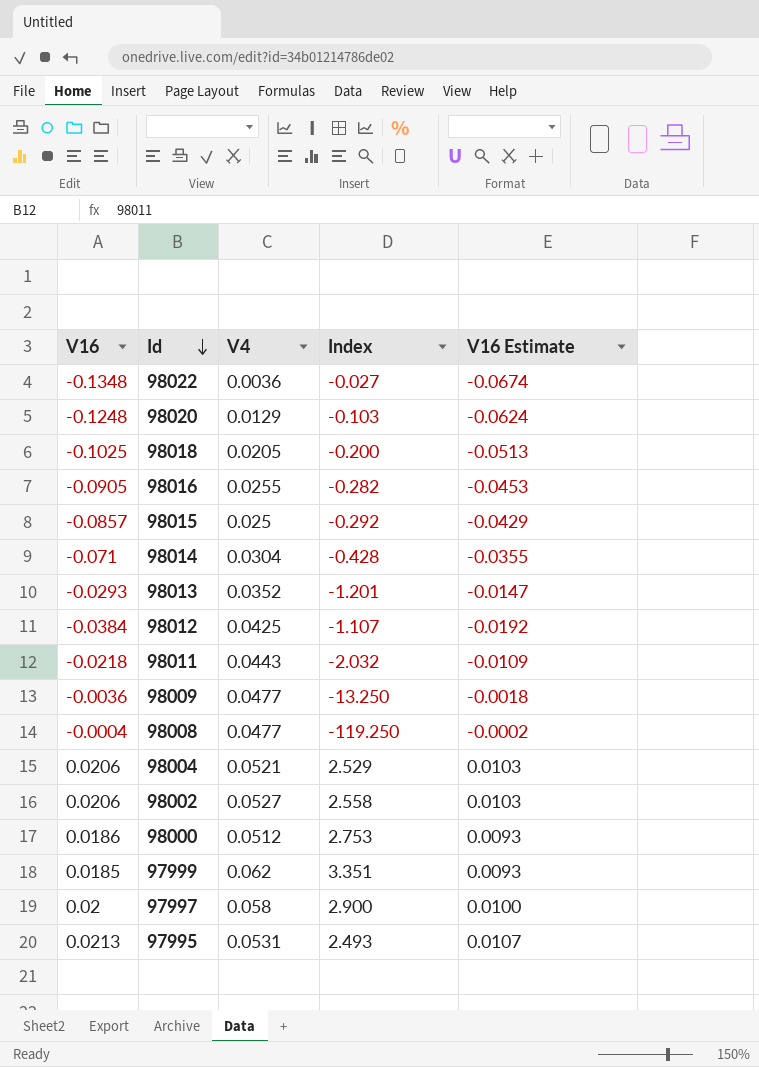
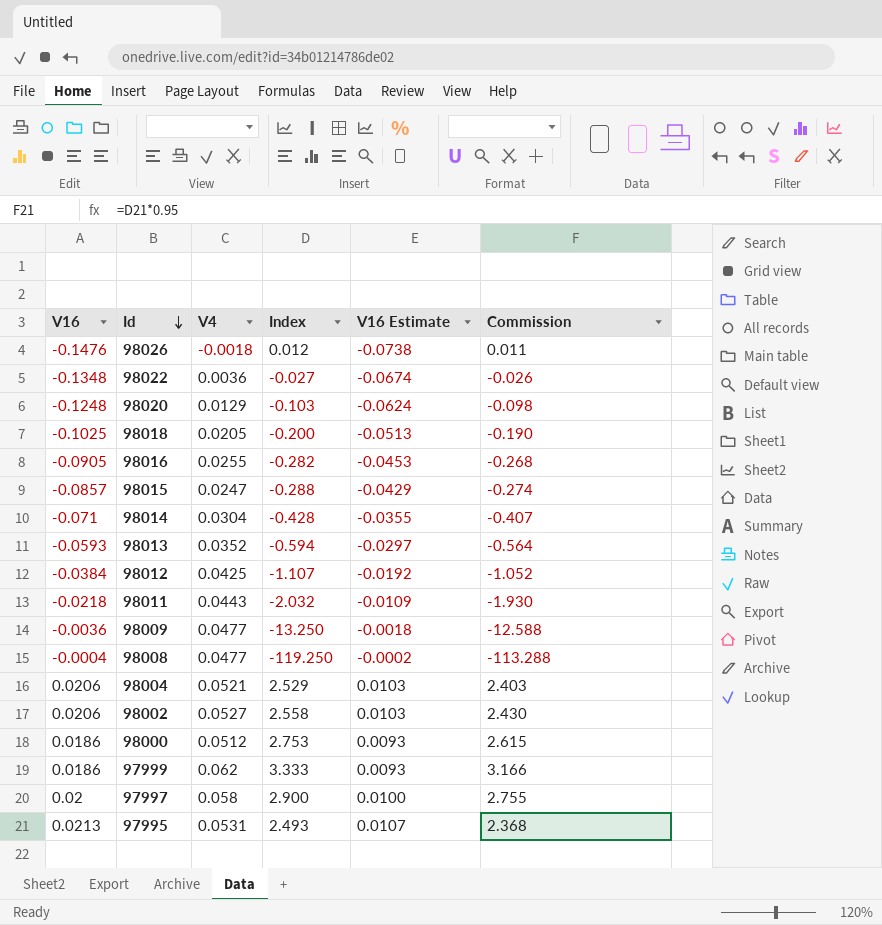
column Commission | formula: none -> [Index] * 0.95
row 98026: none -> -0.1476 | -0.0018 | 0.012 | -0.0738 | 0.011
98015 | V4: 0.025 -> 0.0247
98015 | Index: -0.292 -> -0.288
98013 | V16: -0.0293 -> -0.0593
98013 | Index: -1.201 -> -0.594
98013 | V16 Estimate: -0.0147 -> -0.0297
97999 | V16: 0.0185 -> 0.0186
97999 | Index: 3.351 -> 3.333

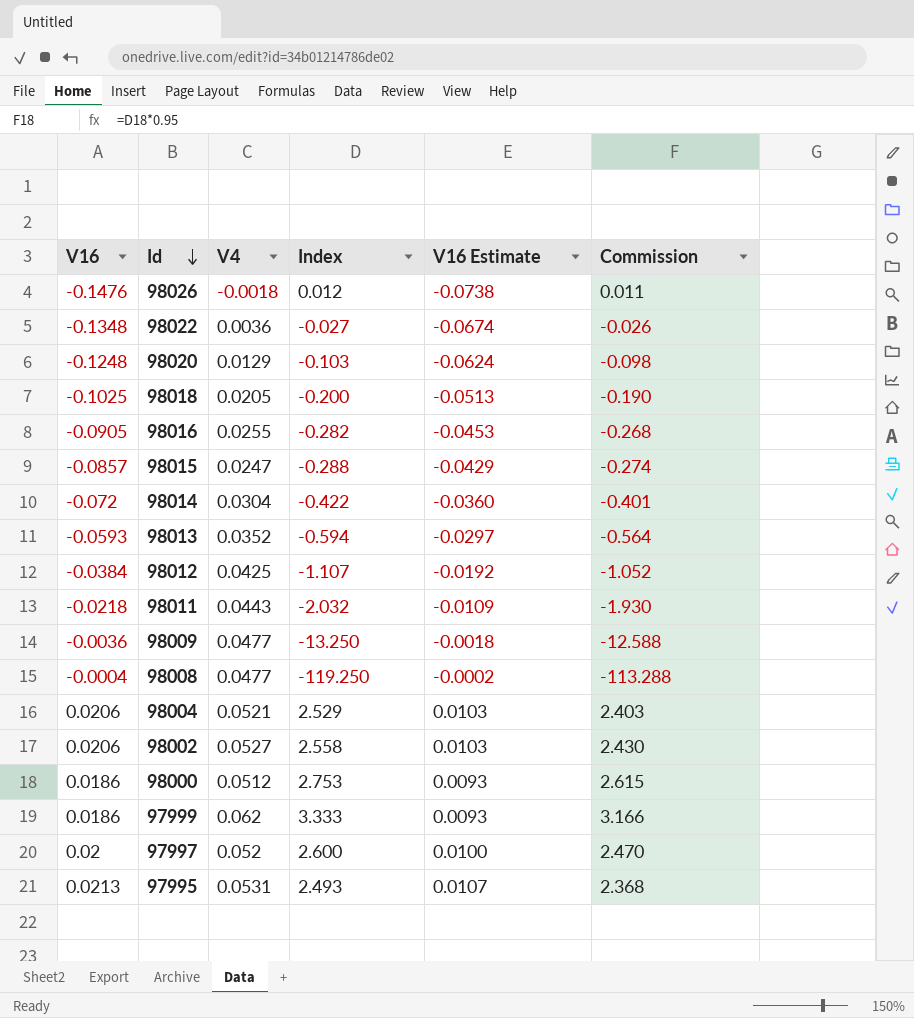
98014 | V16: -0.071 -> -0.072
98014 | Index: -0.428 -> -0.422
98014 | V16 Estimate: -0.0355 -> -0.0360
98014 | Commission: -0.407 -> -0.401
97997 | V4: 0.058 -> 0.052
97997 | Index: 2.900 -> 2.600
97997 | Commission: 2.755 -> 2.470

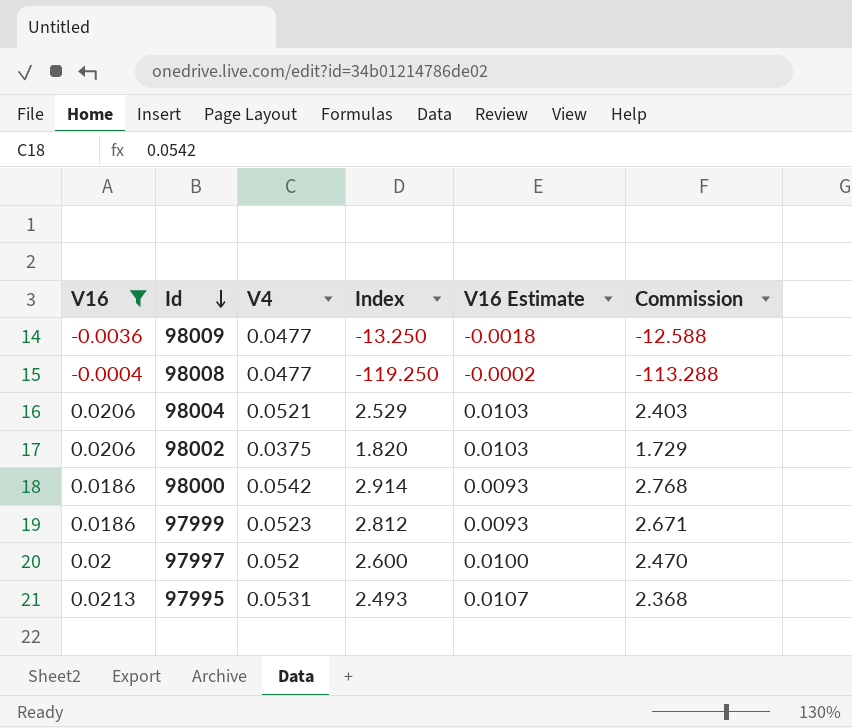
filter: none -> V16 >= -0.0036
98002 | V4: 0.0527 -> 0.0375
98002 | Index: 2.558 -> 1.820
98002 | Commission: 2.430 -> 1.729
98000 | V4: 0.0512 -> 0.0542
98000 | Index: 2.753 -> 2.914
98000 | Commission: 2.615 -> 2.768
97999 | V4: 0.062 -> 0.0523
97999 | Index: 3.333 -> 2.812
97999 | Commission: 3.166 -> 2.671

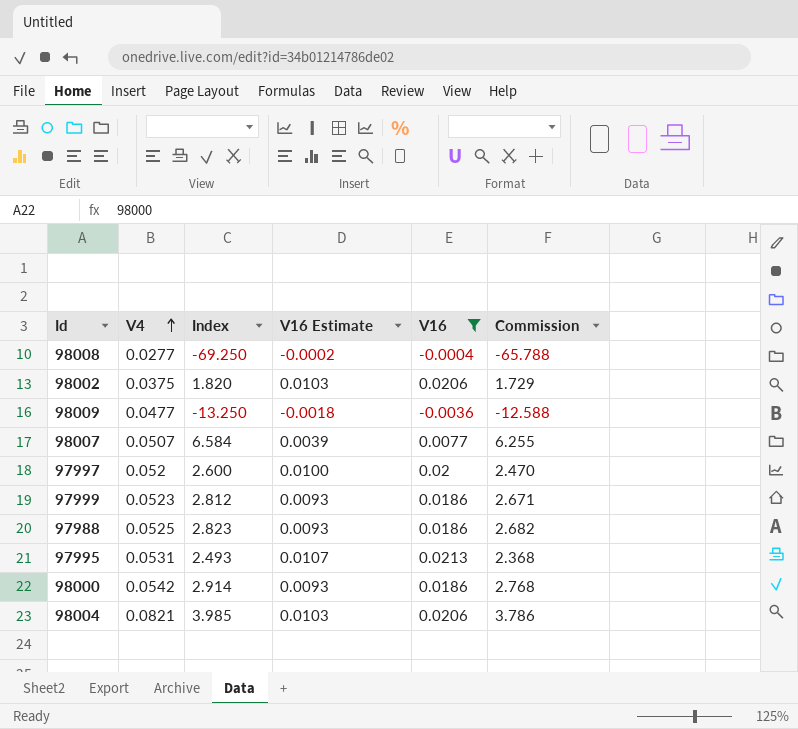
row order: Id descending -> V4 ascending
column V16 | position: 1 -> 5
98008 | V4: 0.0477 -> 0.0277
98008 | Index: -119.250 -> -69.250
98008 | Commission: -113.288 -> -65.788
row 98007: none -> 0.0507 | 6.584 | 0.0039 | 0.0077 | 6.255
row 97988: none -> 0.0525 | 2.823 | 0.0093 | 0.0186 | 2.682
98004 | V4: 0.0521 -> 0.0821
98004 | Index: 2.529 -> 3.985
98004 | Commission: 2.403 -> 3.786

